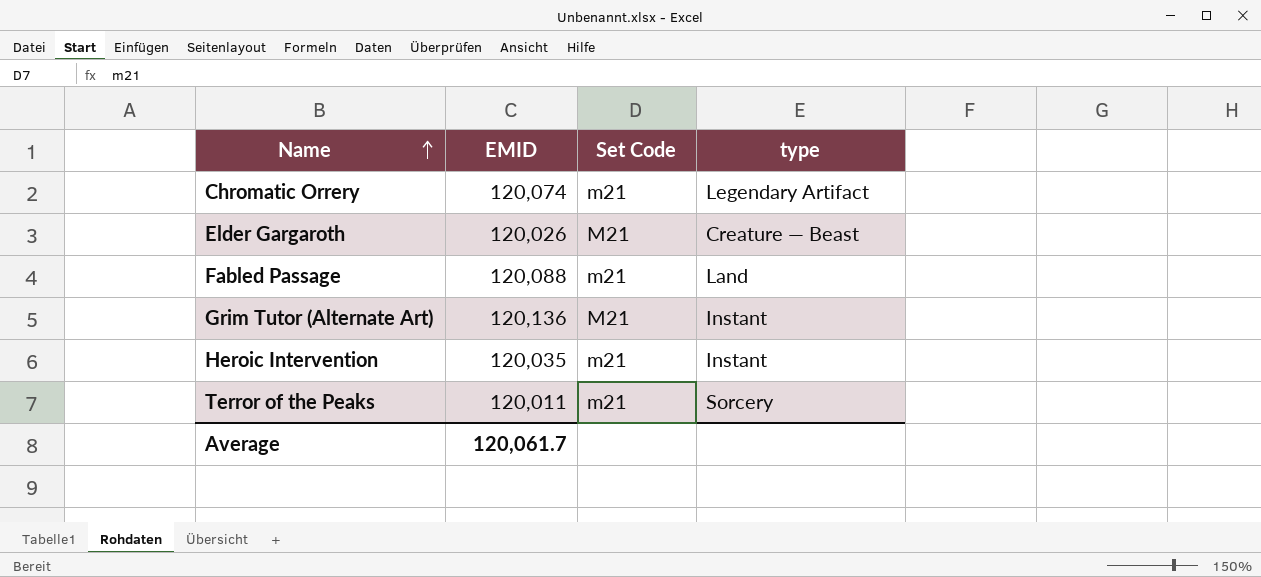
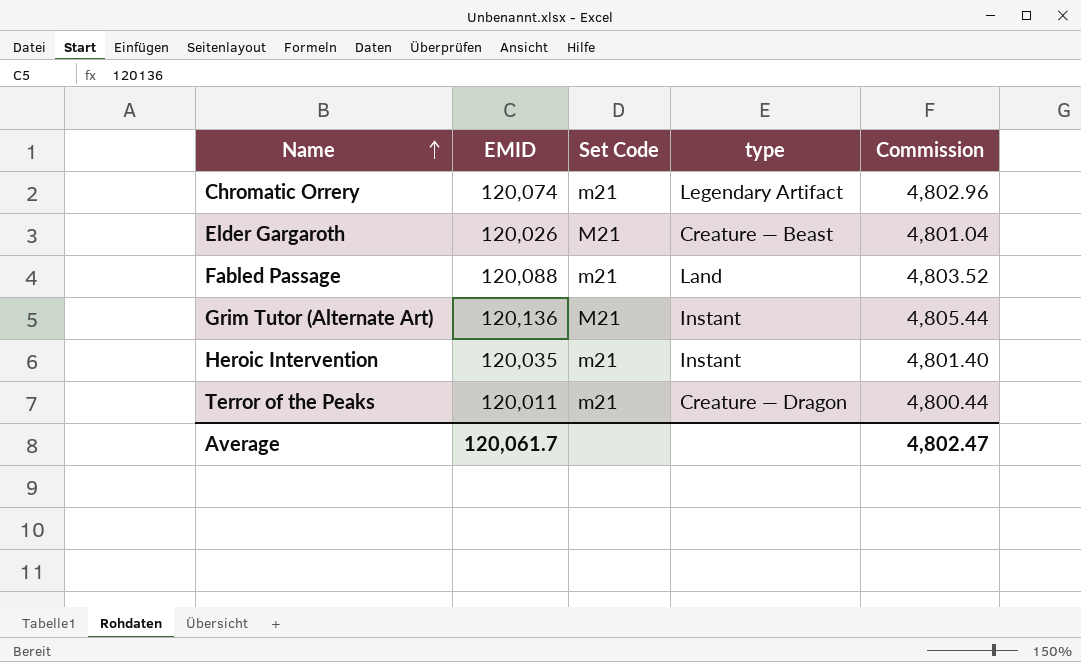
column Commission | formula: none -> [EMID] * 0.04
Terror of the Peaks | type: Sorcery -> Creature — Dragon

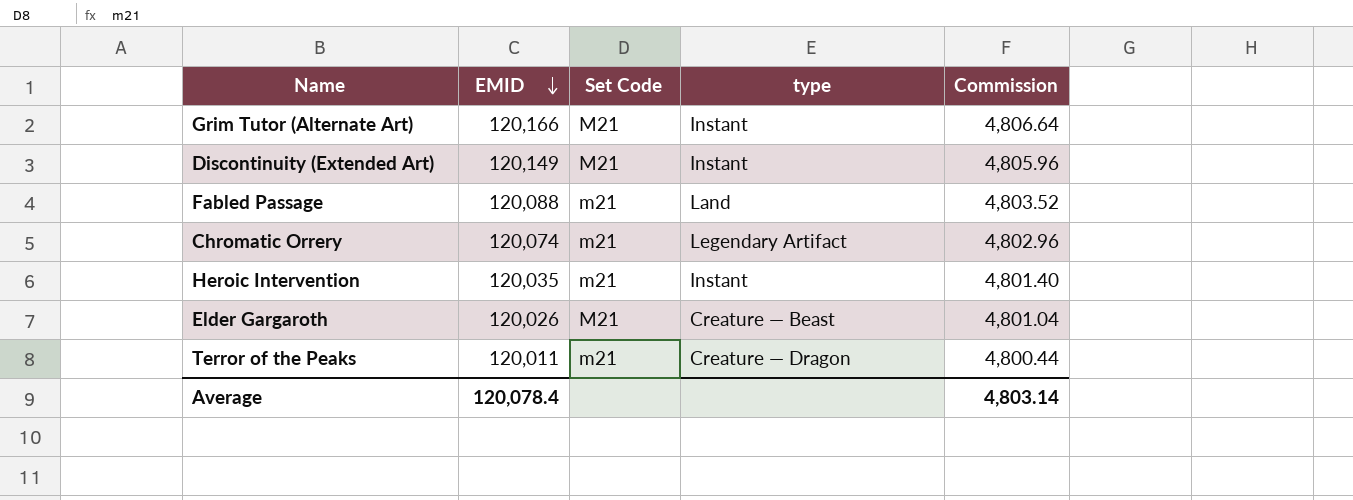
row order: Name ascending -> EMID descending
Grim Tutor (Alternate Art) | EMID: 120,136 -> 120,166
Grim Tutor (Alternate Art) | Commission: 4,805.44 -> 4,806.64
row Discontinuity (Extended Art): none -> 120,149 | M21 | Instant | 4,805.96
Average | EMID: 120,061.7 -> 120,078.4
Average | Commission: 4,802.47 -> 4,803.14

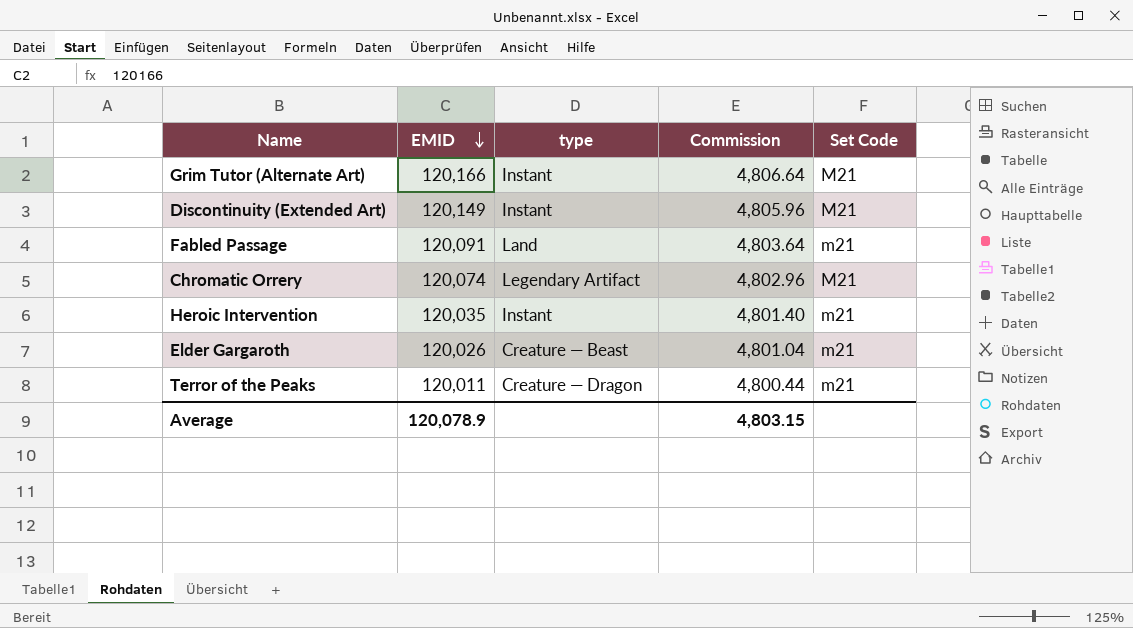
column Set Code | position: 3 -> 5
Fabled Passage | EMID: 120,088 -> 120,091
Fabled Passage | Commission: 4,803.52 -> 4,803.64
Chromatic Orrery | Set Code: m21 -> M21
Elder Gargaroth | Set Code: M21 -> m21
Average | EMID: 120,078.4 -> 120,078.9
Average | Commission: 4,803.14 -> 4,803.15

